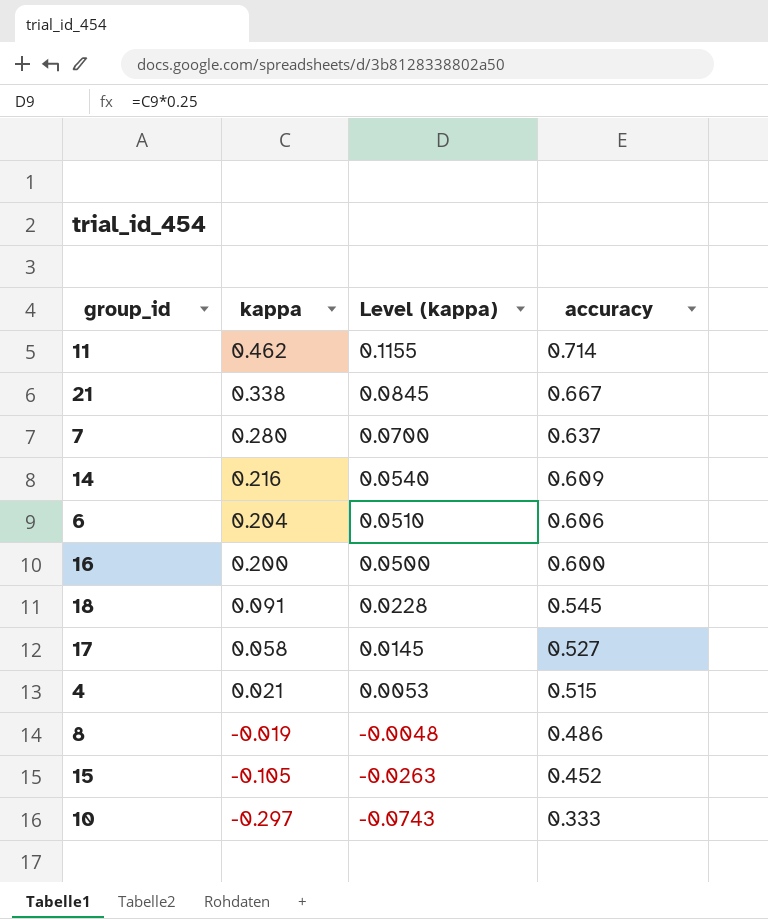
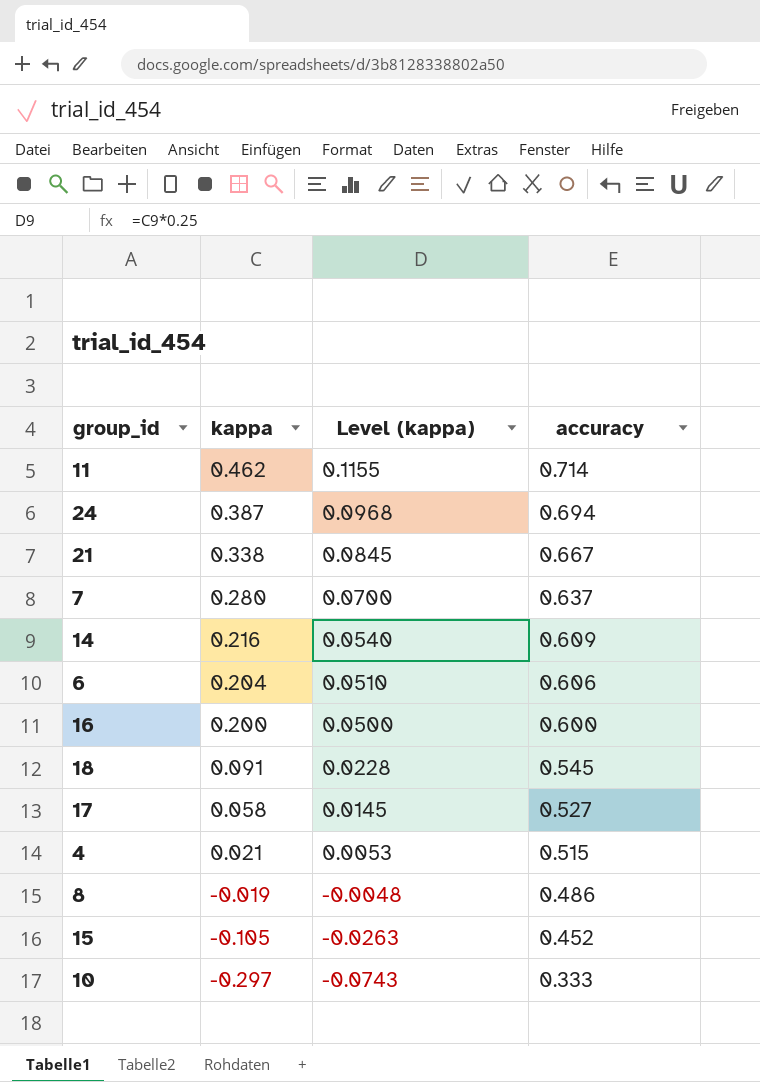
row 24: none -> 0.387 | 0.0968 | 0.694

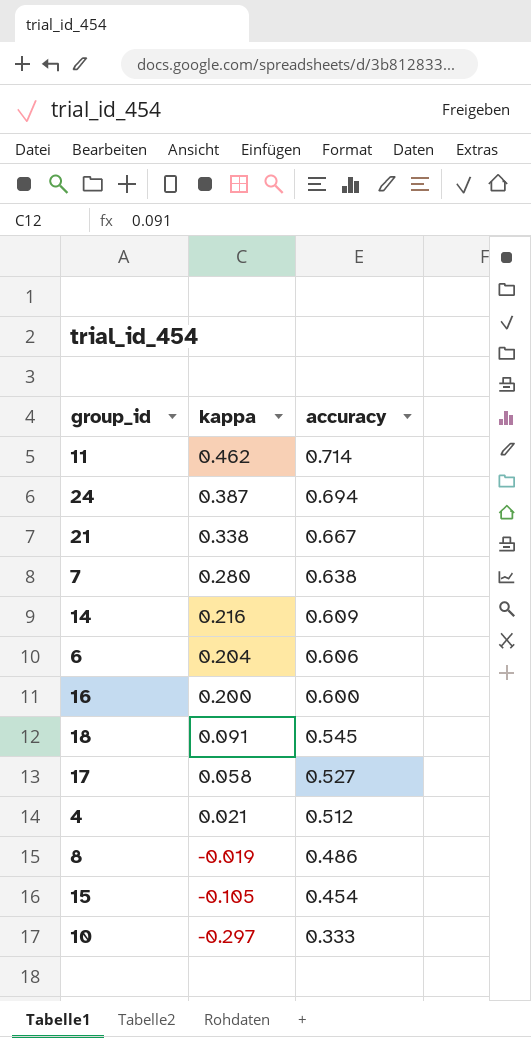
column Level (kappa) | formula: [kappa] * 0.25 -> none
7 | accuracy: 0.637 -> 0.638
4 | accuracy: 0.515 -> 0.512
15 | accuracy: 0.452 -> 0.454

